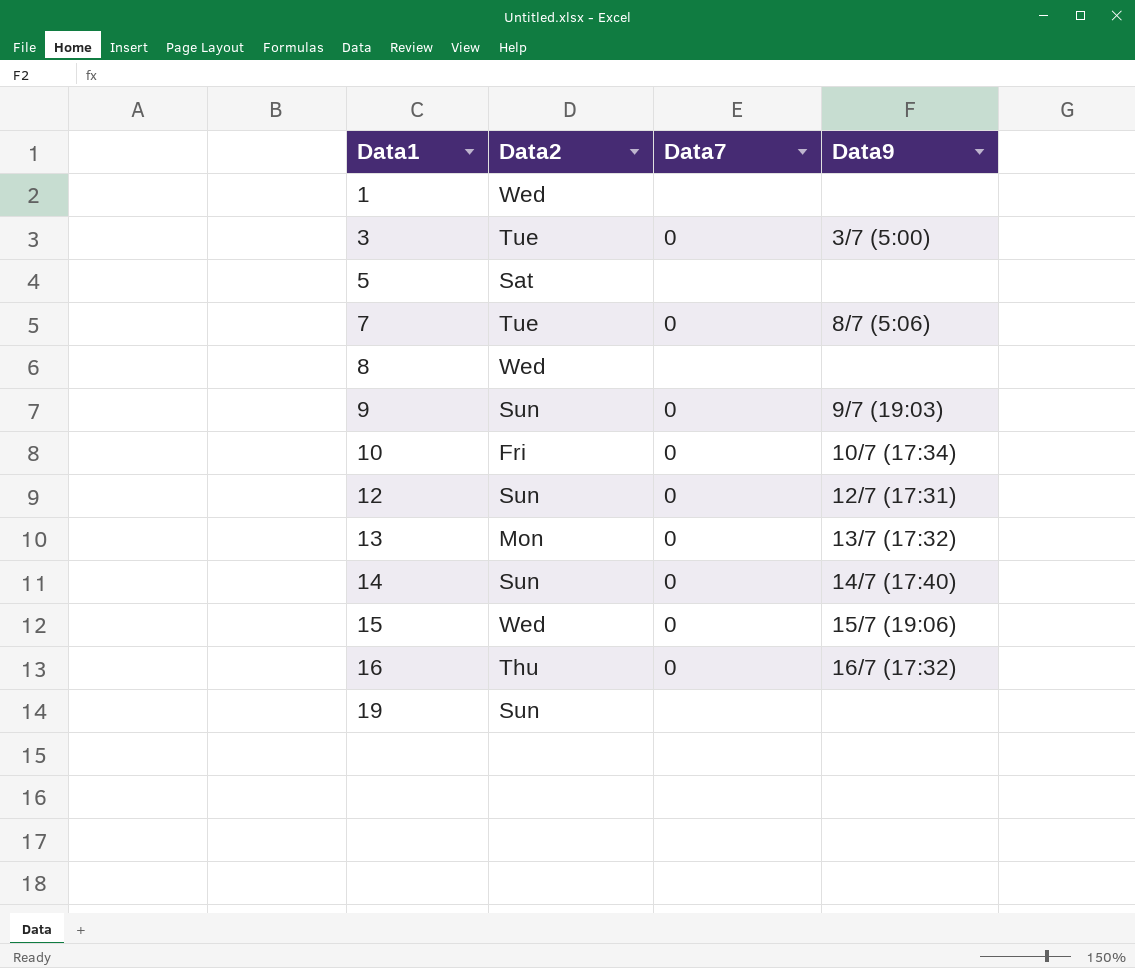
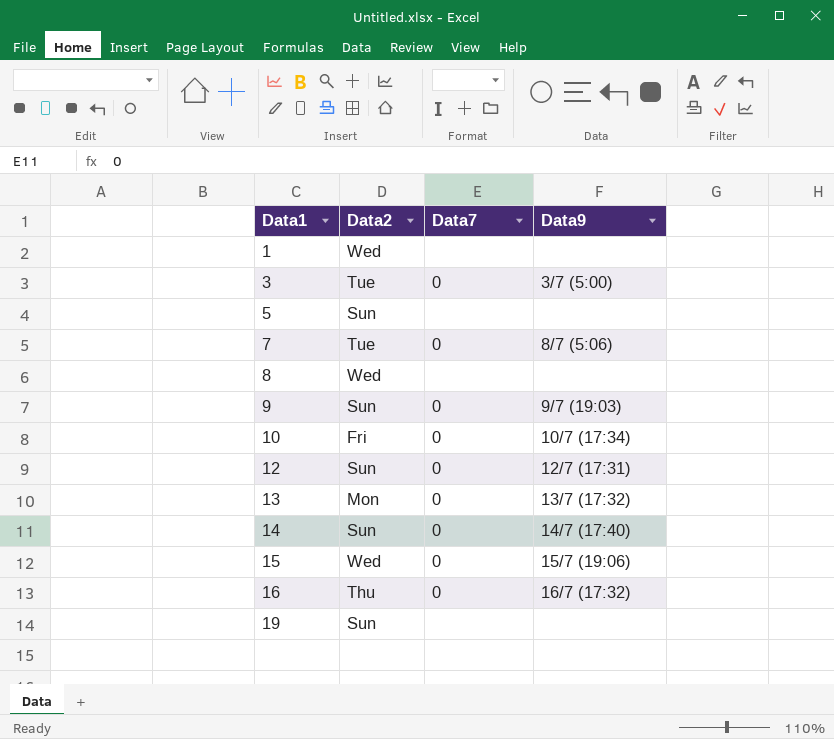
5 | Data2: Sat -> Sun

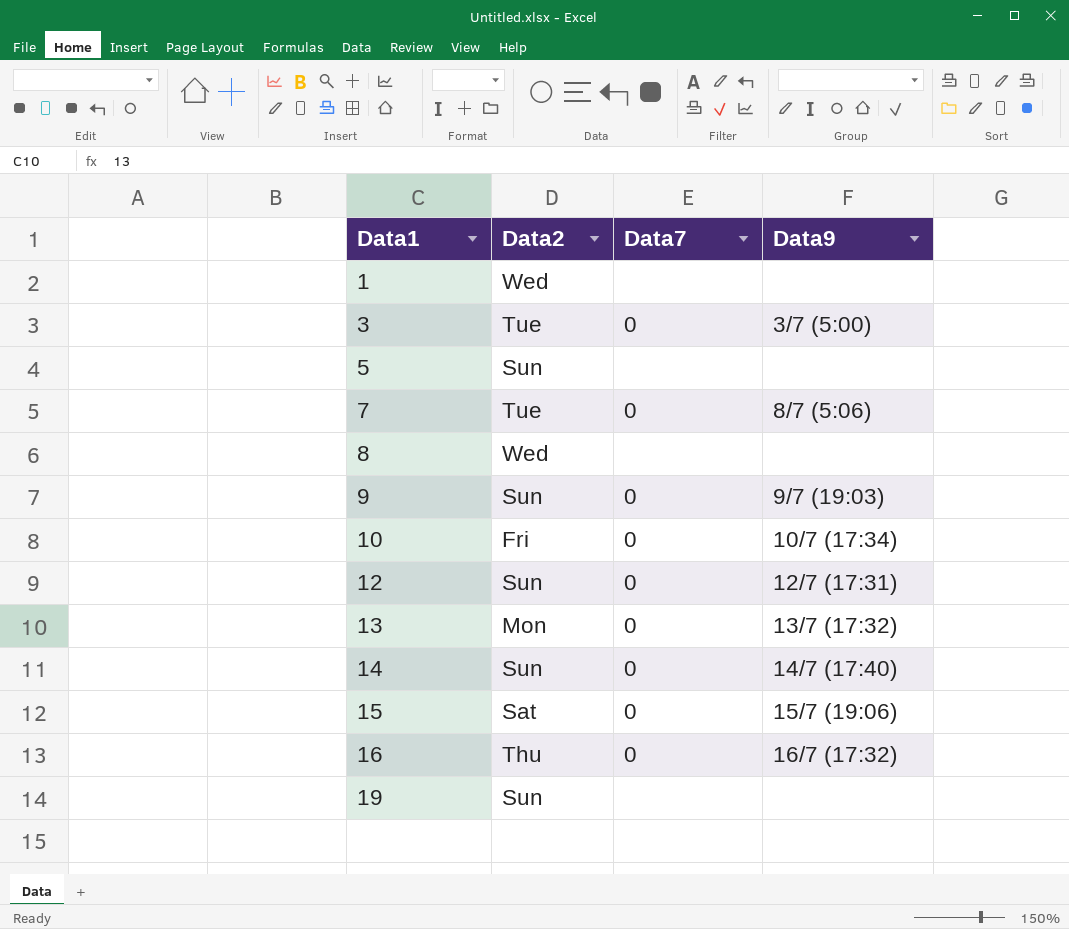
15 | Data2: Wed -> Sat

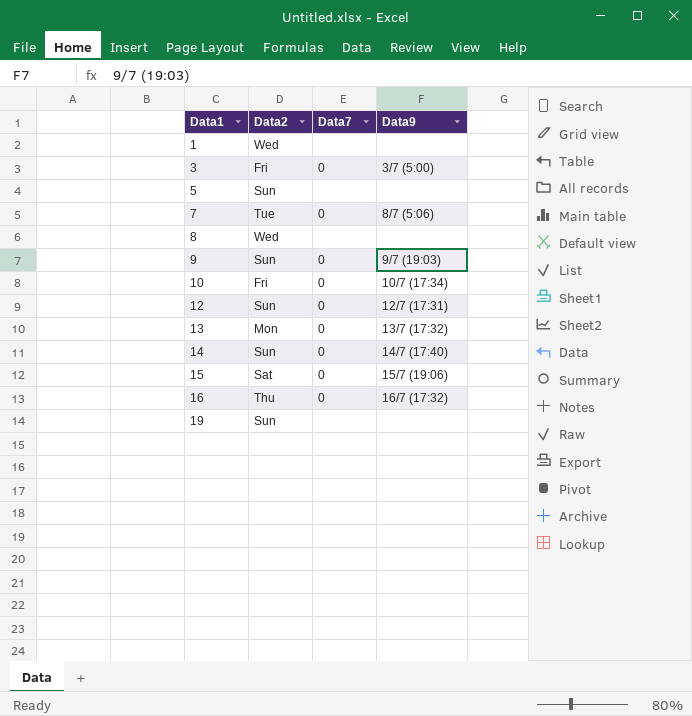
3 | Data2: Tue -> Fri

